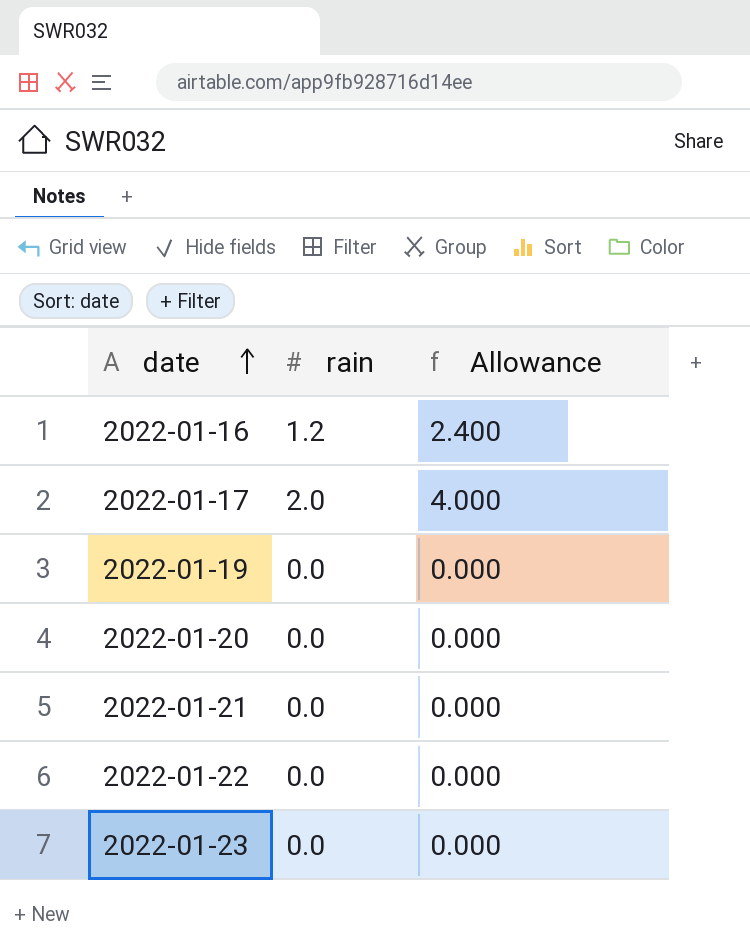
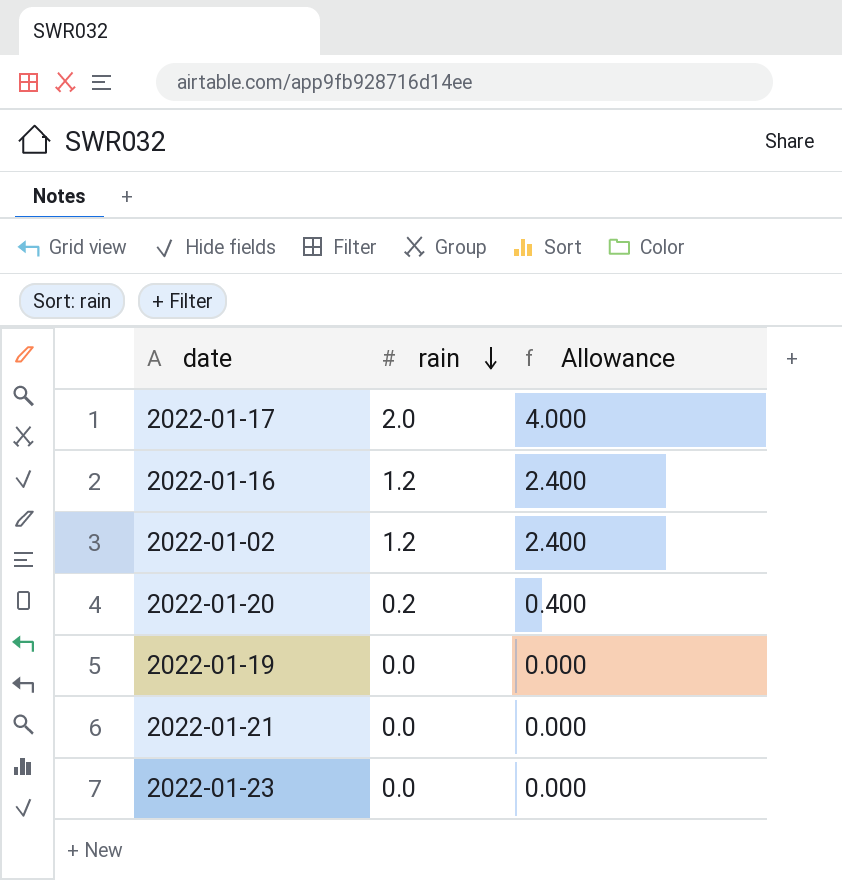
row order: date ascending -> rain descending
row 2022-01-22: 0.0 | 0.000 -> none
row 2022-01-02: none -> 1.2 | 2.400
2022-01-20 | rain: 0.0 -> 0.2
2022-01-20 | Allowance: 0.000 -> 0.400

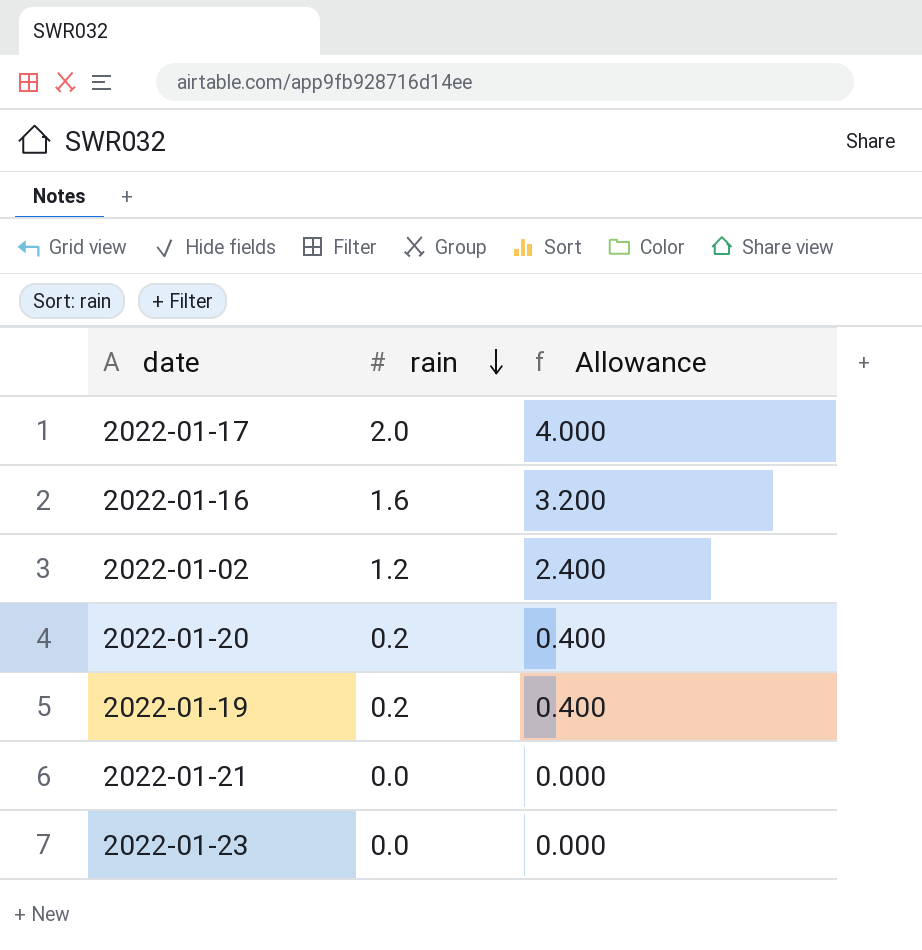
2022-01-16 | rain: 1.2 -> 1.6
2022-01-16 | Allowance: 2.400 -> 3.200
2022-01-19 | rain: 0.0 -> 0.2
2022-01-19 | Allowance: 0.000 -> 0.400

